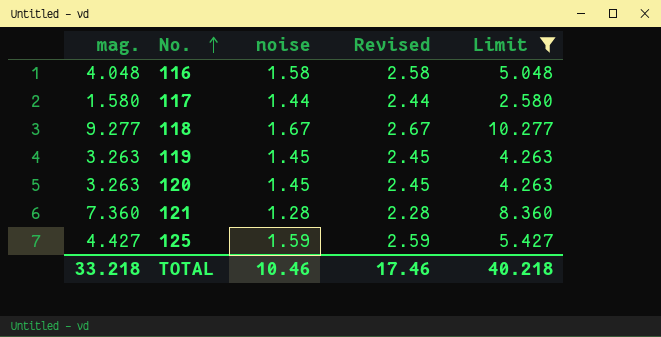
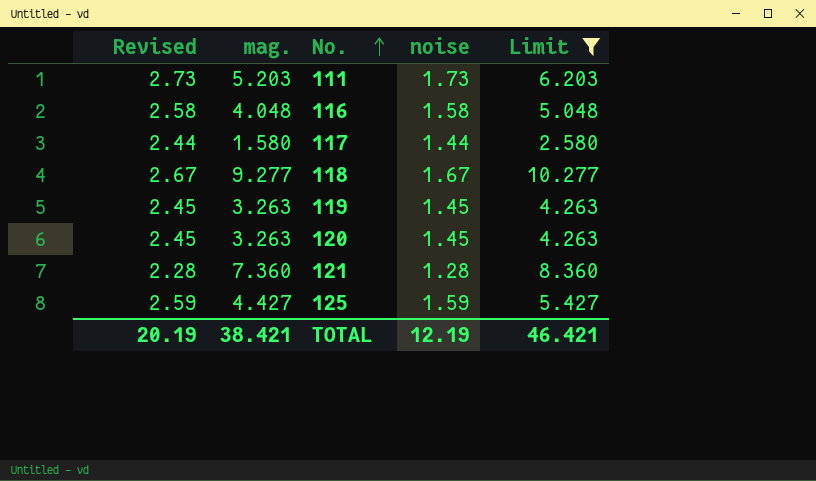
column Revised | position: 4 -> 1
row 111: none -> 2.73 | 5.203 | 1.73 | 6.203
TOTAL | Revised: 17.46 -> 20.19
TOTAL | mag.: 33.218 -> 38.421
TOTAL | noise: 10.46 -> 12.19
TOTAL | Limit: 40.218 -> 46.421

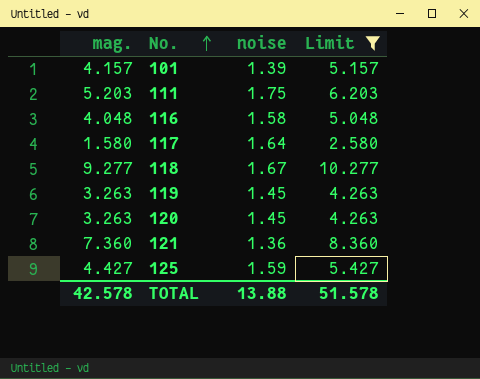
column Revised | formula: [noise] + 1 -> none
row 101: none -> 4.157 | 1.39 | 5.157
111 | noise: 1.73 -> 1.75
117 | noise: 1.44 -> 1.64
121 | noise: 1.28 -> 1.36
TOTAL | mag.: 38.421 -> 42.578
TOTAL | noise: 12.19 -> 13.88
TOTAL | Limit: 46.421 -> 51.578

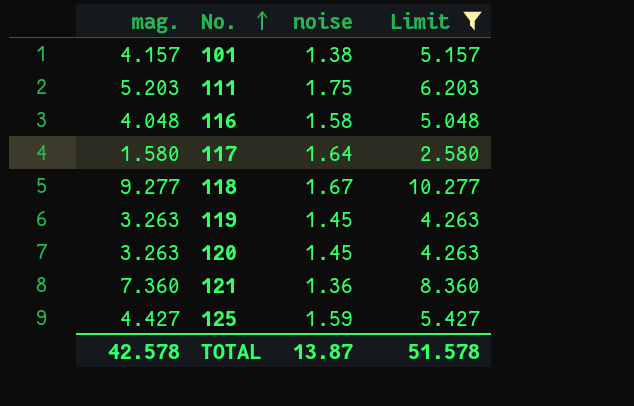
101 | noise: 1.39 -> 1.38
TOTAL | noise: 13.88 -> 13.87

